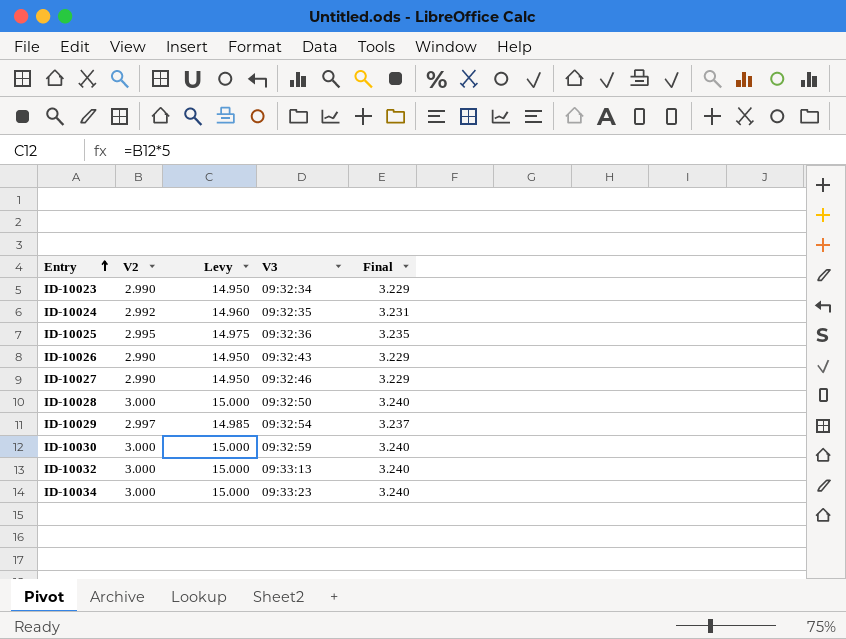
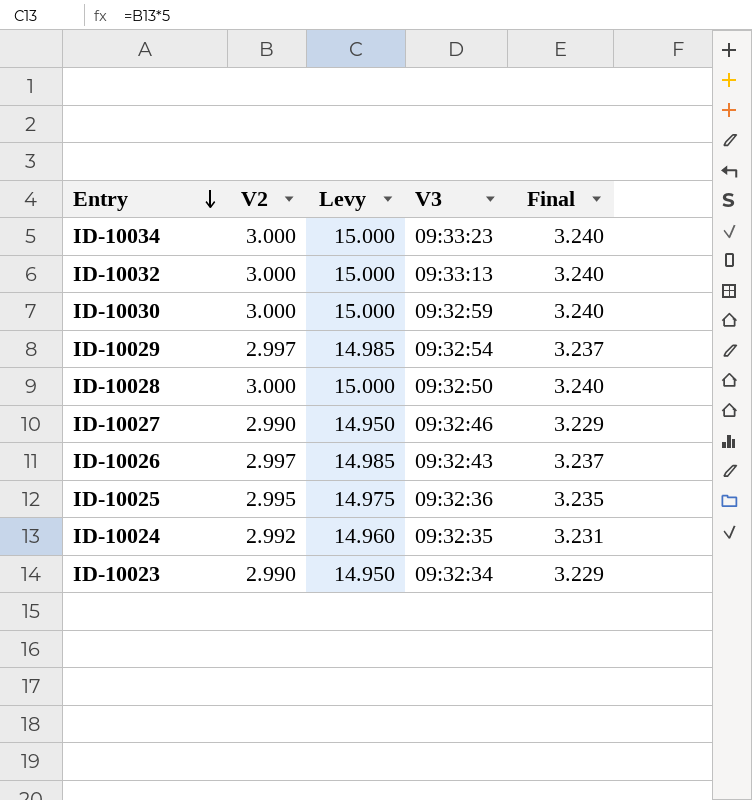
row order: Entry ascending -> Entry descending
ID-10026 | V2: 2.990 -> 2.997
ID-10026 | Levy: 14.950 -> 14.985
ID-10026 | Final: 3.229 -> 3.237

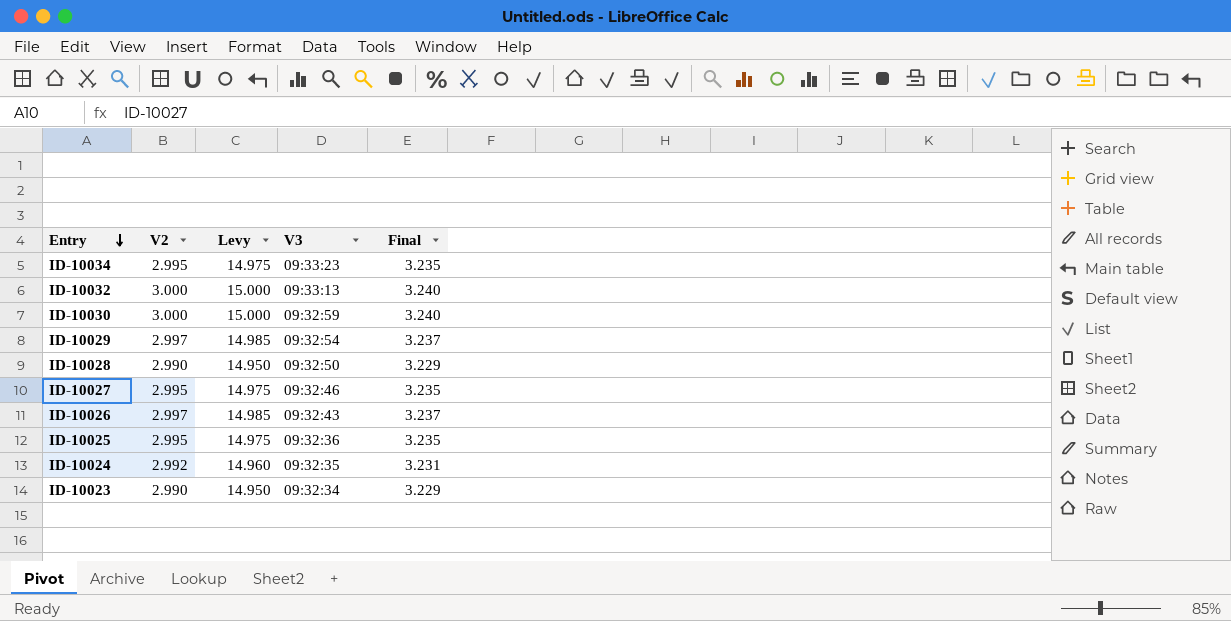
ID-10034 | V2: 3.000 -> 2.995
ID-10034 | Levy: 15.000 -> 14.975
ID-10034 | Final: 3.240 -> 3.235
ID-10028 | V2: 3.000 -> 2.990
ID-10028 | Levy: 15.000 -> 14.950
ID-10028 | Final: 3.240 -> 3.229
ID-10027 | V2: 2.990 -> 2.995
ID-10027 | Levy: 14.950 -> 14.975
ID-10027 | Final: 3.229 -> 3.235

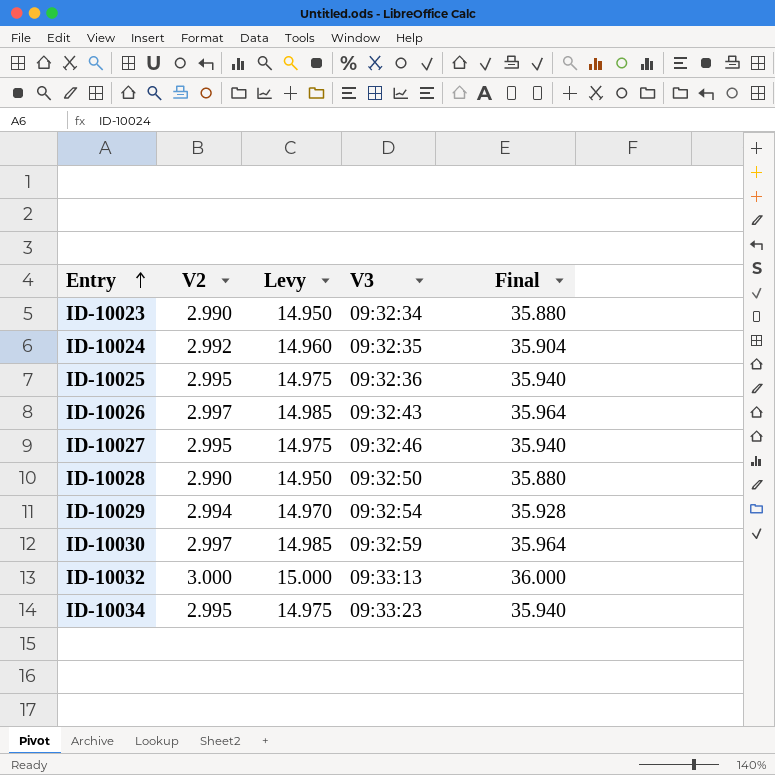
row order: Entry descending -> Entry ascending
column Final | formula: [V2] * 1.08 -> [V2] * 12
ID-10029 | V2: 2.997 -> 2.994
ID-10029 | Levy: 14.985 -> 14.970
ID-10030 | V2: 3.000 -> 2.997
ID-10030 | Levy: 15.000 -> 14.985

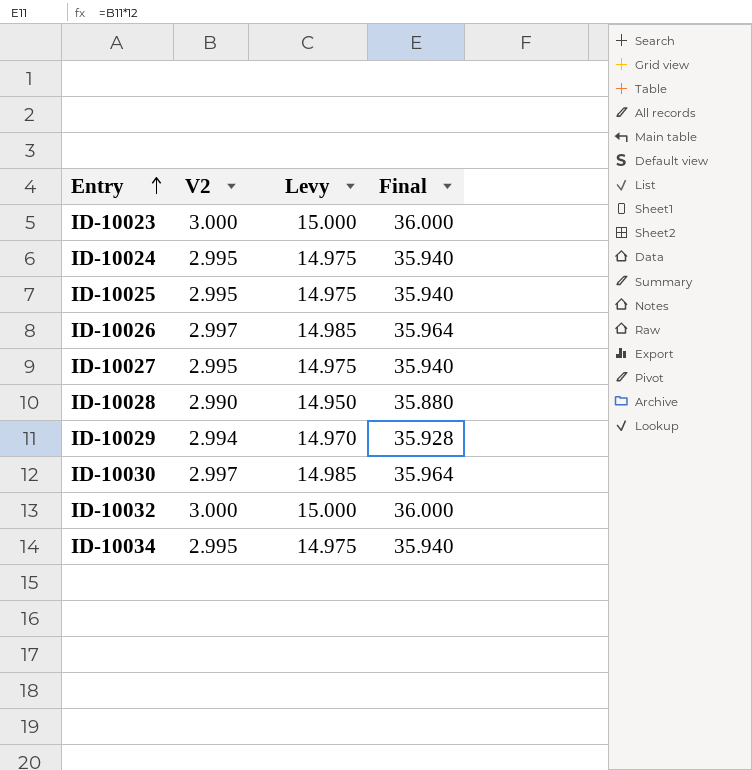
column V3 | position: 4 -> none
ID-10023 | V2: 2.990 -> 3.000
ID-10023 | Levy: 14.950 -> 15.000
ID-10023 | Final: 35.880 -> 36.000
ID-10024 | V2: 2.992 -> 2.995
ID-10024 | Levy: 14.960 -> 14.975
ID-10024 | Final: 35.904 -> 35.940

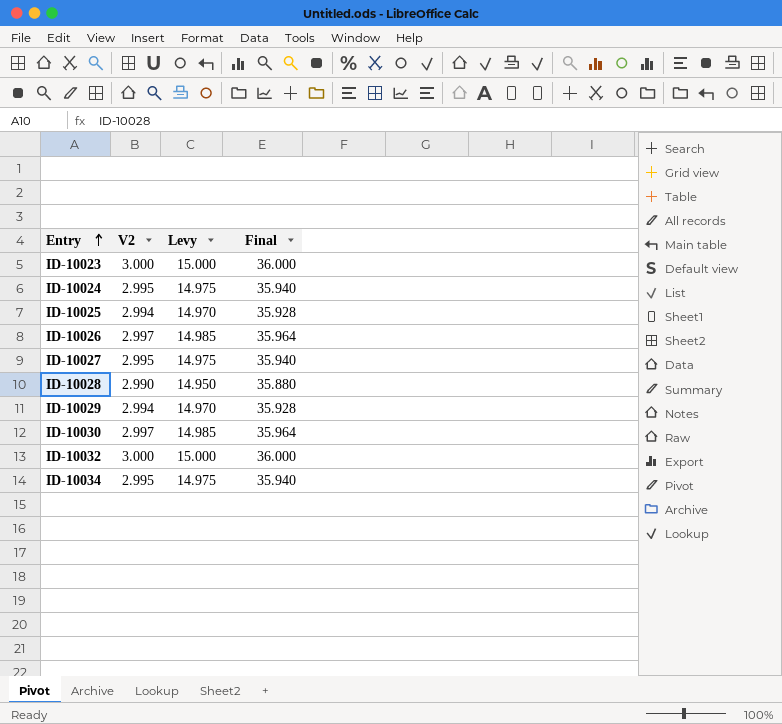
ID-10025 | V2: 2.995 -> 2.994
ID-10025 | Levy: 14.975 -> 14.970
ID-10025 | Final: 35.940 -> 35.928

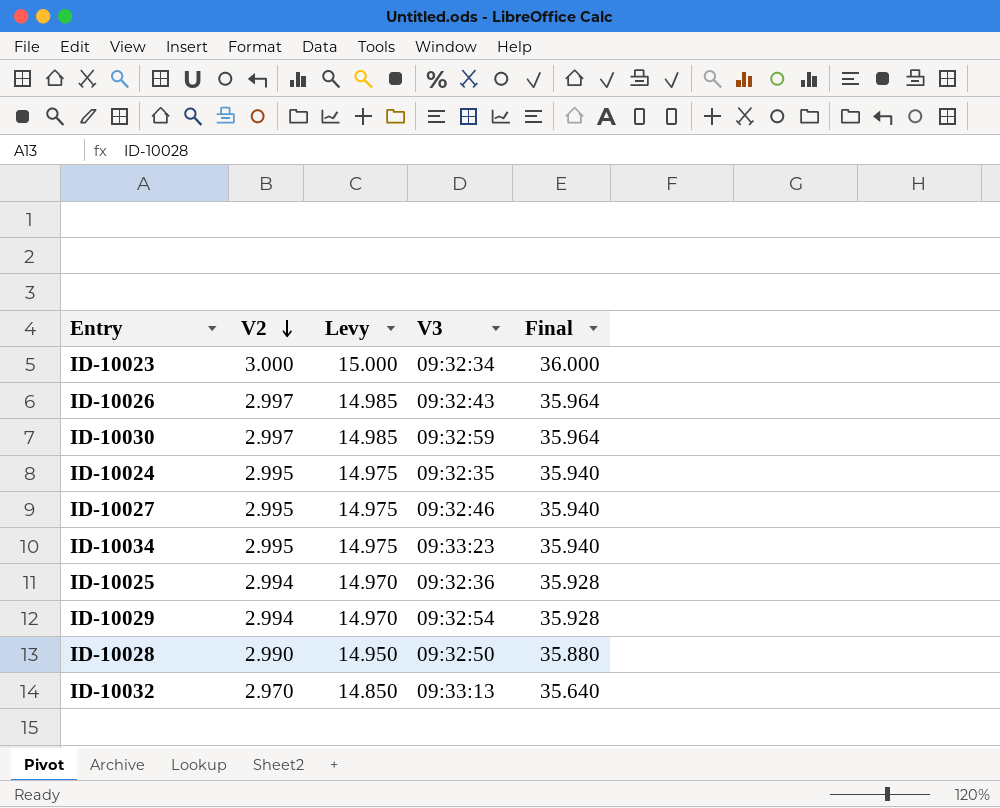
row order: Entry ascending -> V2 descending
column V3 | position: none -> 4
ID-10032 | V2: 3.000 -> 2.970
ID-10032 | Levy: 15.000 -> 14.850
ID-10032 | Final: 36.000 -> 35.640

